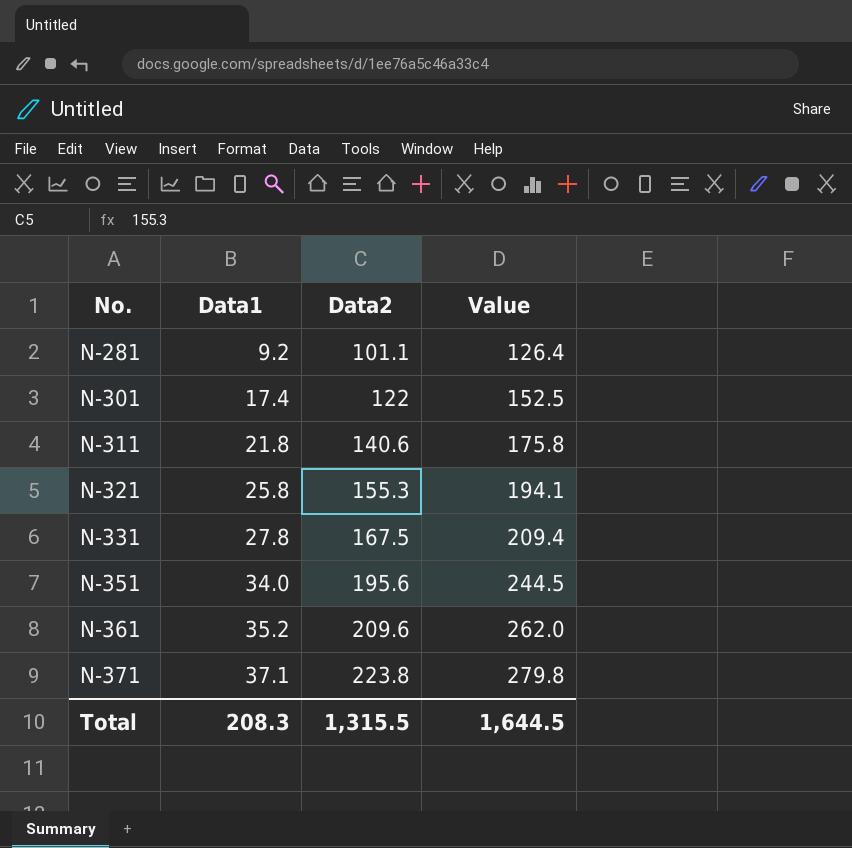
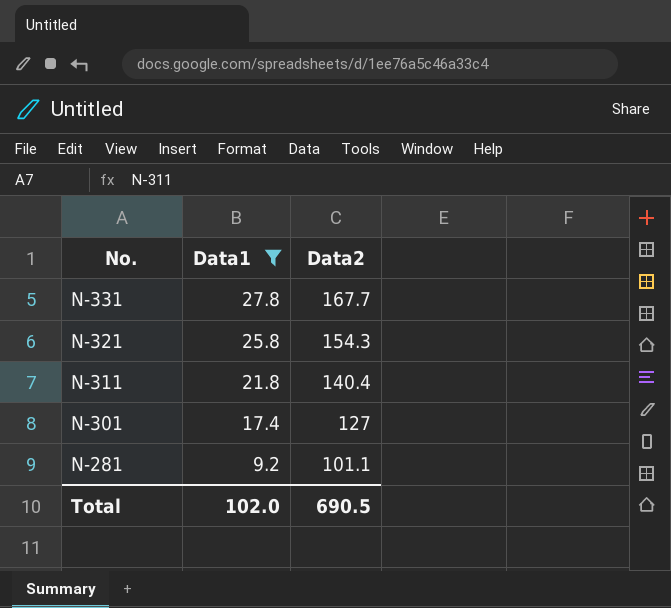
filter: none -> Data1 <= 27.8
row order: No. ascending -> No. descending
column Value | formula: [Data2] * 1.25 -> none
N-331 | Data2: 167.5 -> 167.7
N-321 | Data2: 155.3 -> 154.3
N-311 | Data2: 140.6 -> 140.4
N-301 | Data2: 122 -> 127
Total | Data1: 208.3 -> 102.0
Total | Data2: 1,315.5 -> 690.5

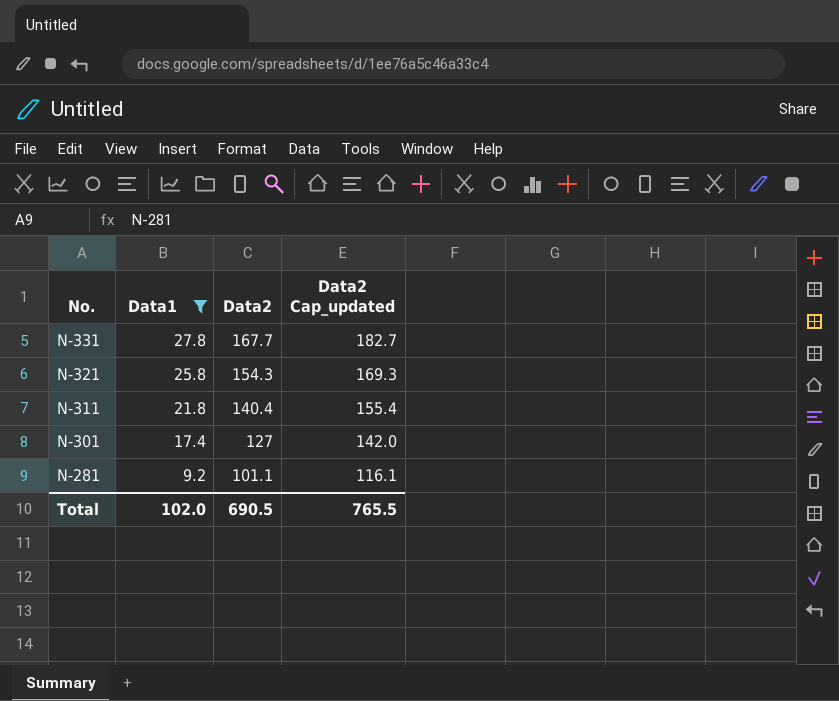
column Data2 Cap_updated | formula: none -> [Data2] + 15

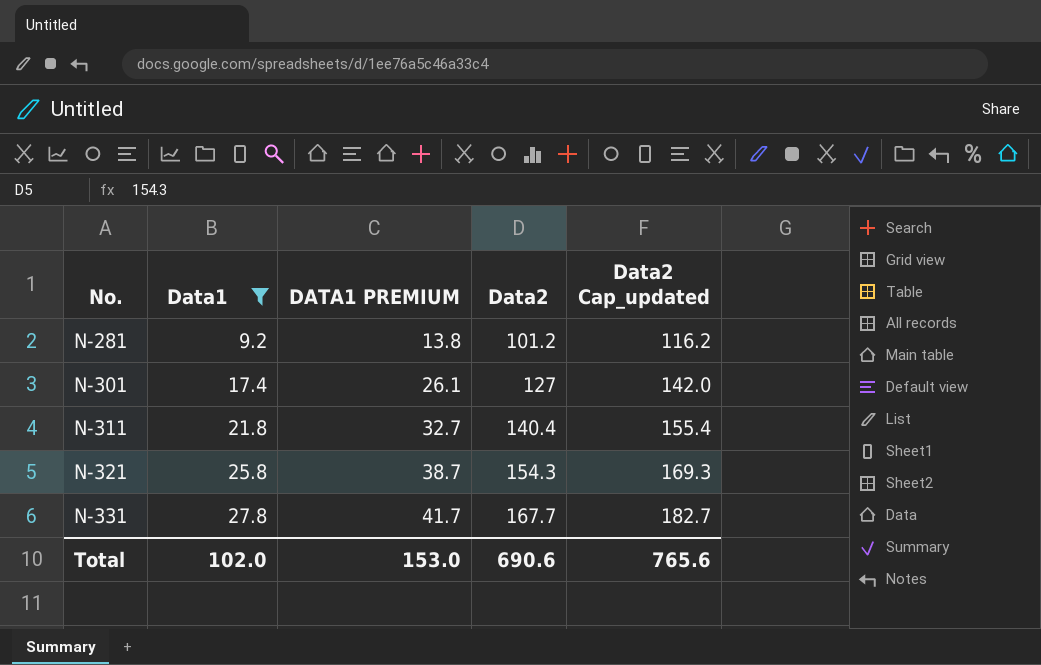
row order: No. descending -> No. ascending
column DATA1 PREMIUM | formula: none -> [Data1] * 1.5
N-281 | Data2: 101.1 -> 101.2
N-281 | Data2 Cap_updated: 116.1 -> 116.2
Total | Data2: 690.5 -> 690.6
Total | Data2 Cap_updated: 765.5 -> 765.6

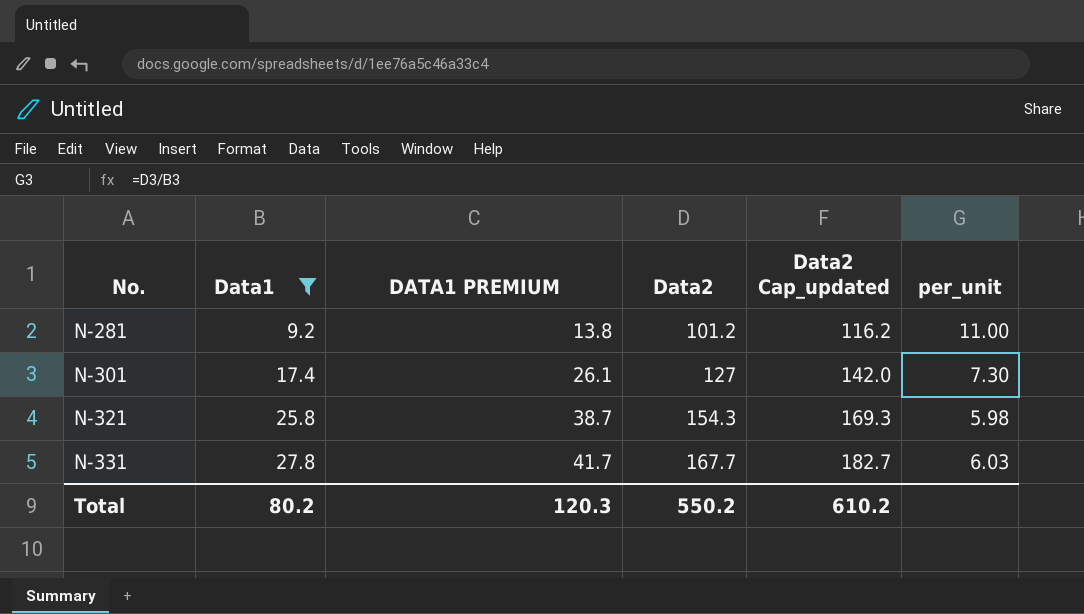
column per_unit | formula: none -> [Data2] / [Data1]
row N-311: 21.8 | 32.7 | 140.4 | 155.4 -> none
Total | Data1: 102.0 -> 80.2
Total | DATA1 PREMIUM: 153.0 -> 120.3
Total | Data2: 690.6 -> 550.2
Total | Data2 Cap_updated: 765.6 -> 610.2

